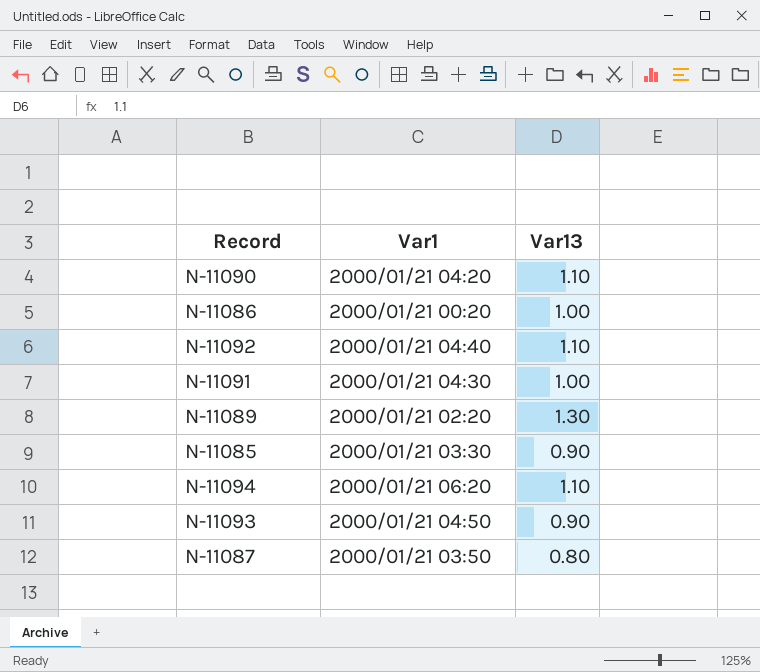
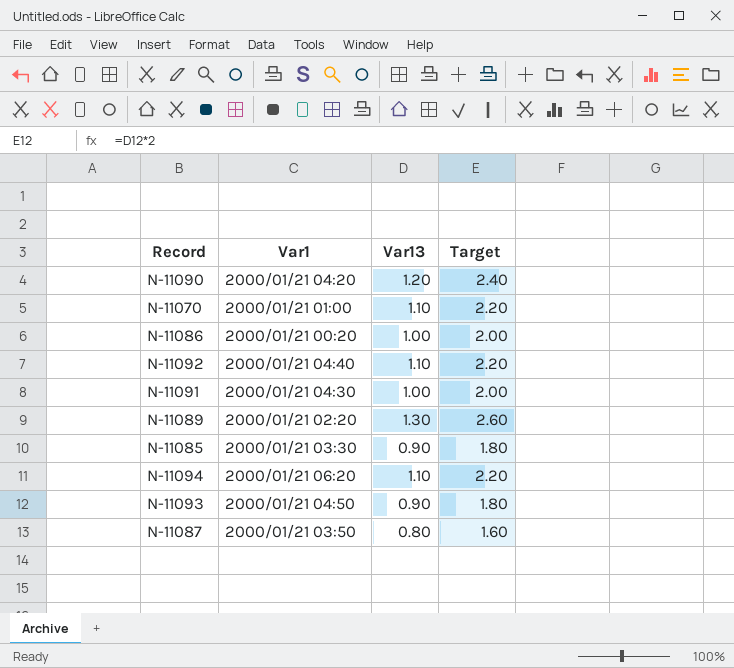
column Target | formula: none -> [Var13] * 2
N-11090 | Var13: 1.10 -> 1.20
row N-11070: none -> 2000/01/21 01:00 | 1.10 | 2.20

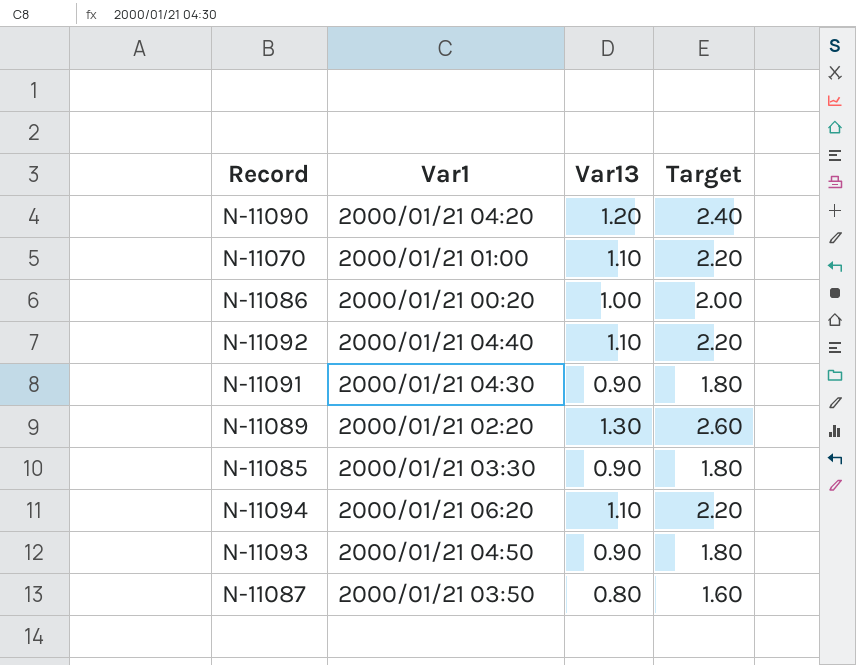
N-11091 | Var13: 1.00 -> 0.90
N-11091 | Target: 2.00 -> 1.80

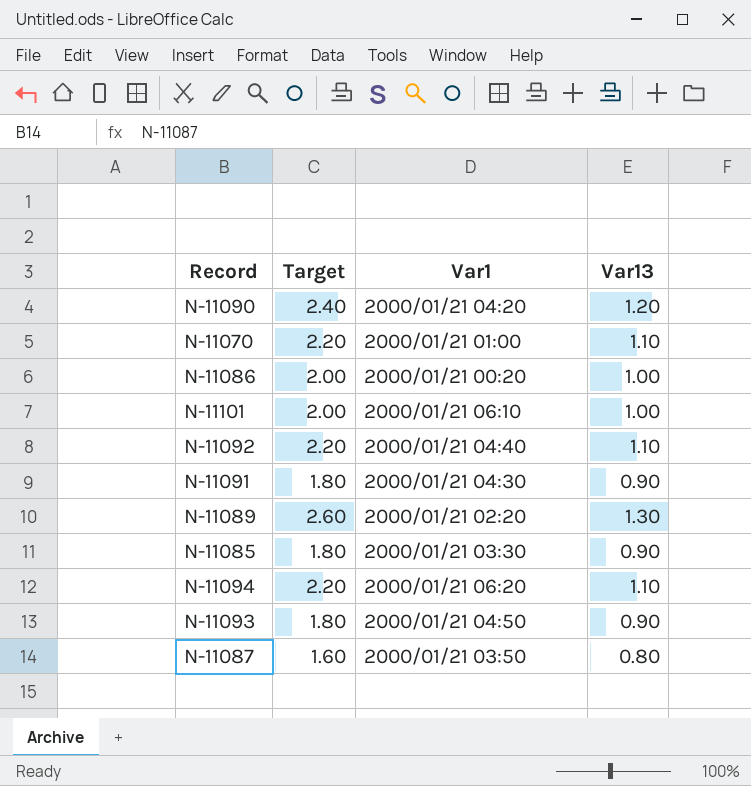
column Target | position: 4 -> 2
row N-11101: none -> 2.00 | 2000/01/21 06:10 | 1.00

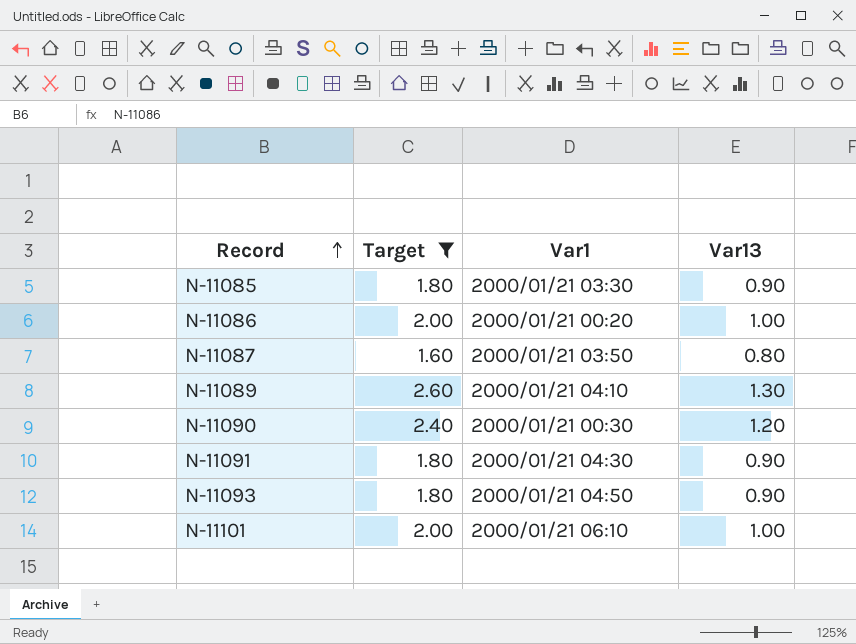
filter: none -> Target != 2.20
row order: none -> Record ascending
N-11089 | Var1: 2000/01/21 02:20 -> 2000/01/21 04:10
N-11090 | Var1: 2000/01/21 04:20 -> 2000/01/21 00:30

